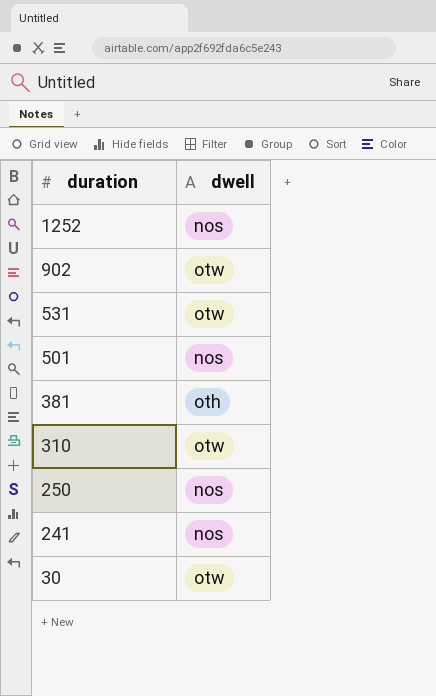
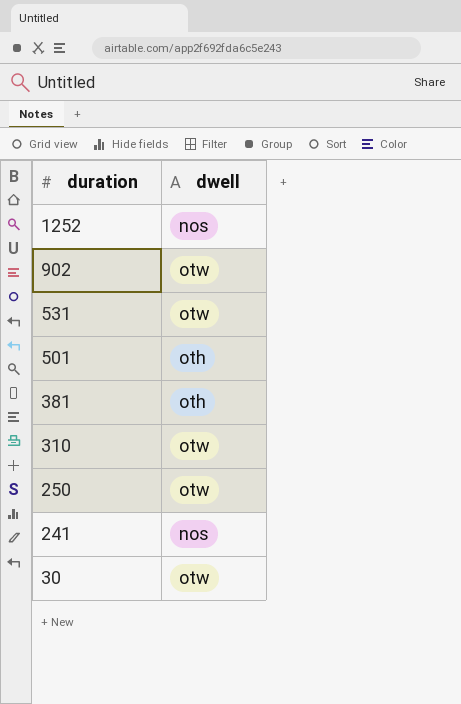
501 | dwell: nos -> oth
250 | dwell: nos -> otw

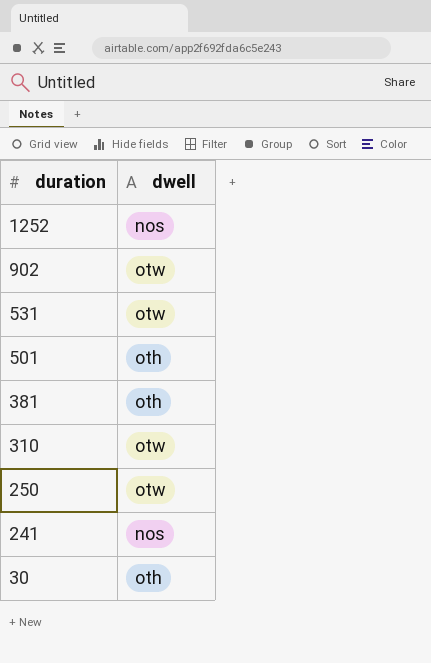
30 | dwell: otw -> oth

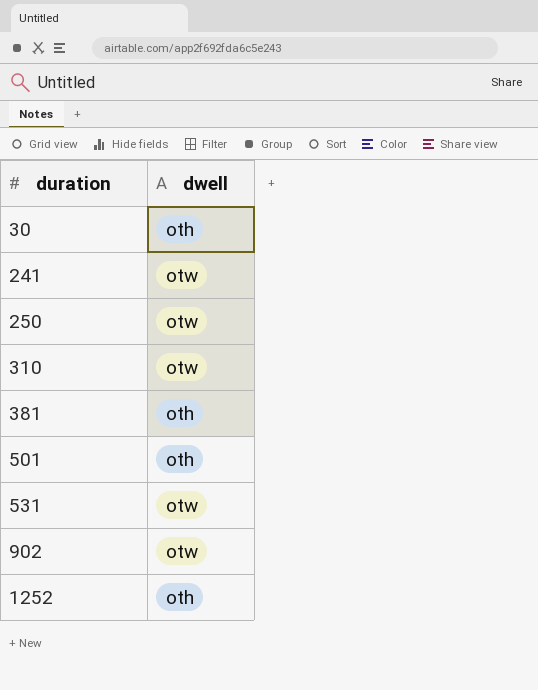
row order: duration descending -> duration ascending
241 | dwell: nos -> otw
1252 | dwell: nos -> oth

